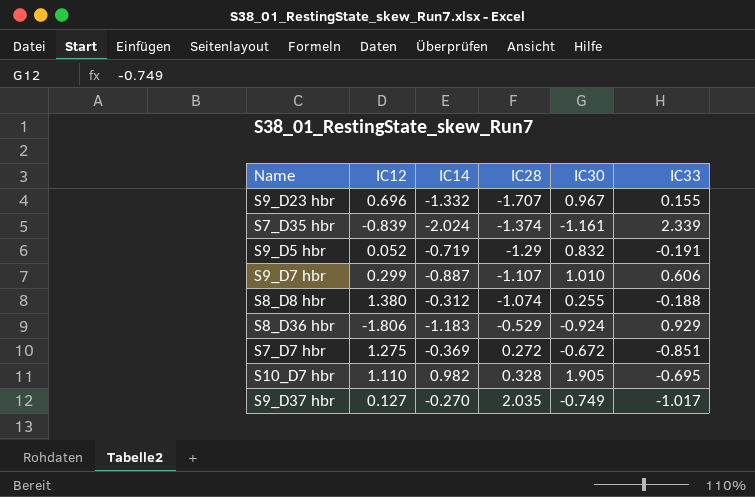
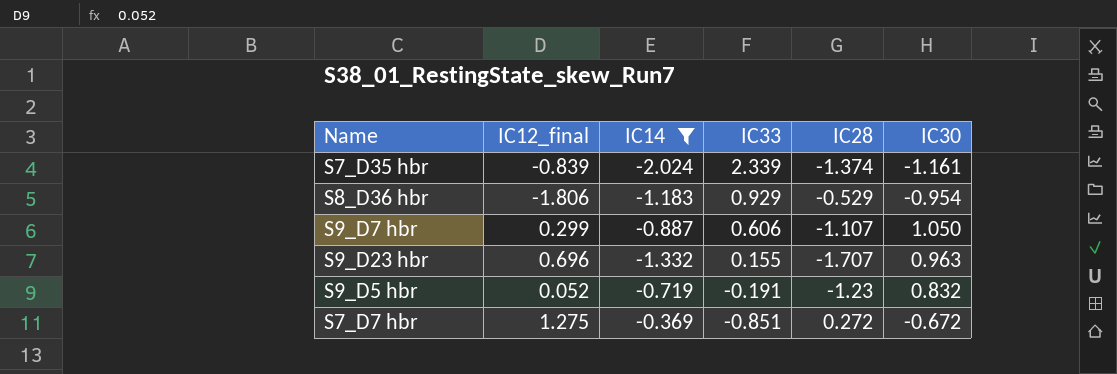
filter: none -> IC14 <= -0.369
row order: IC28 ascending -> IC33 descending
column name: IC12 -> IC12_final
column IC33 | position: 6 -> 4
S8_D36 hbr | IC30: -0.924 -> -0.954
S9_D7 hbr | IC30: 1.010 -> 1.050
S9_D23 hbr | IC30: 0.967 -> 0.963
S9_D5 hbr | IC28: -1.29 -> -1.23

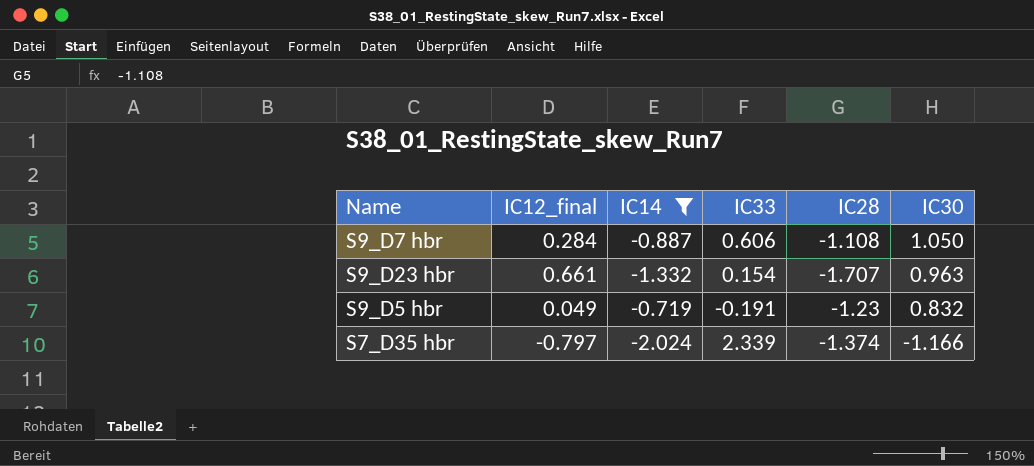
row order: IC33 descending -> IC30 descending
row S8_D36 hbr: -1.806 | -1.183 | 0.929 | -0.529 | -0.954 -> none
row S7_D7 hbr: 1.275 | -0.369 | -0.851 | 0.272 | -0.672 -> none
S9_D7 hbr | IC12_final: 0.299 -> 0.284
S9_D7 hbr | IC28: -1.107 -> -1.108
S9_D23 hbr | IC12_final: 0.696 -> 0.661
S9_D23 hbr | IC33: 0.155 -> 0.154
S9_D5 hbr | IC12_final: 0.052 -> 0.049
S7_D35 hbr | IC12_final: -0.839 -> -0.797
S7_D35 hbr | IC30: -1.161 -> -1.166

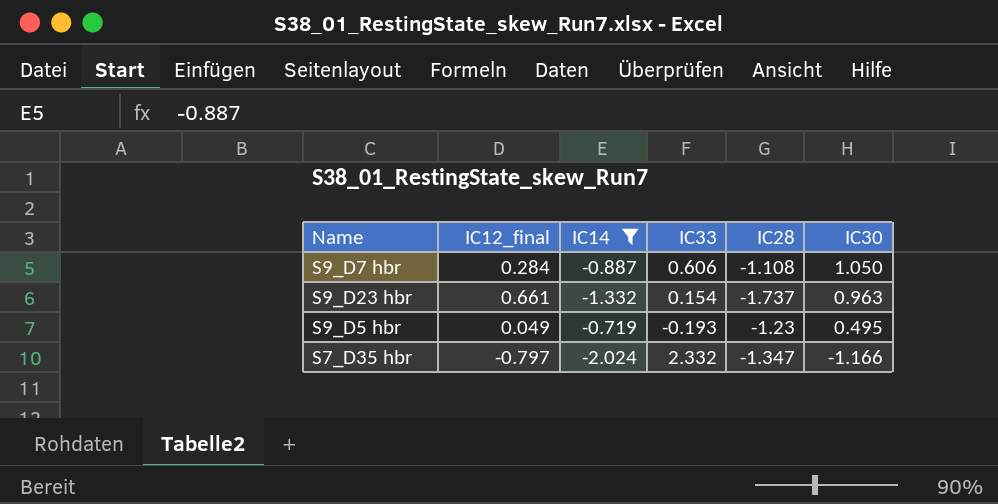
S9_D23 hbr | IC28: -1.707 -> -1.737
S9_D5 hbr | IC33: -0.191 -> -0.193
S9_D5 hbr | IC30: 0.832 -> 0.495
S7_D35 hbr | IC33: 2.339 -> 2.332
S7_D35 hbr | IC28: -1.374 -> -1.347

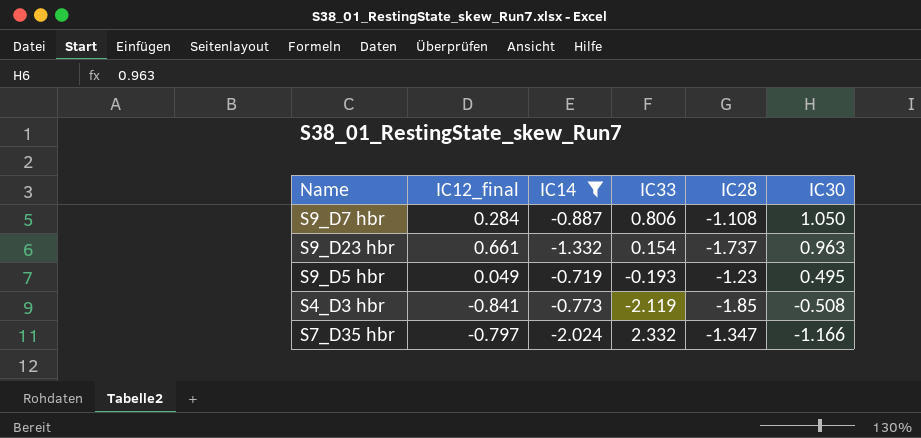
S9_D7 hbr | IC33: 0.606 -> 0.806
row S4_D3 hbr: none -> -0.841 | -0.773 | -2.119 | -1.85 | -0.508

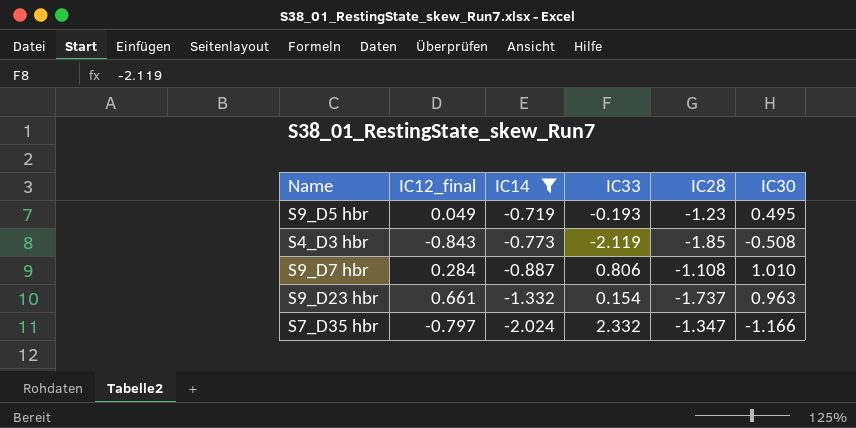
row order: IC30 descending -> IC14 descending
S4_D3 hbr | IC12_final: -0.841 -> -0.843
S9_D7 hbr | IC30: 1.050 -> 1.010

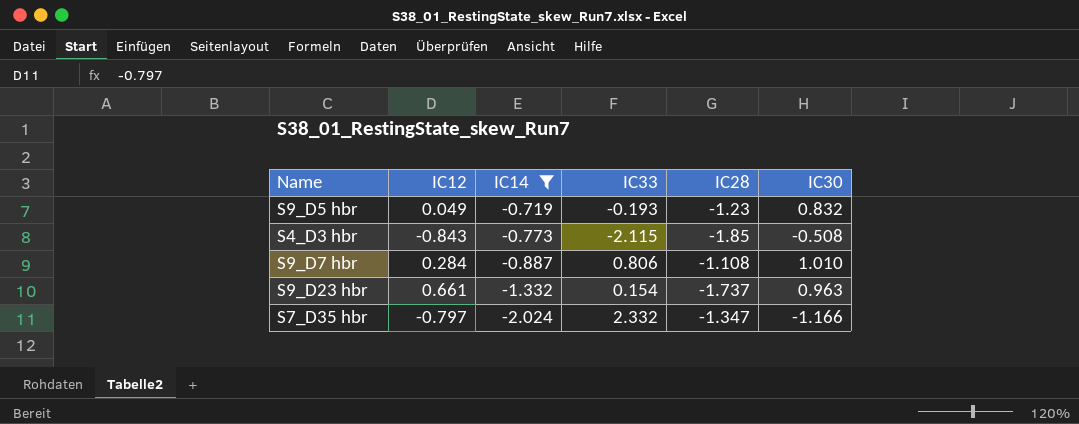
column name: IC12_final -> IC12
S9_D5 hbr | IC30: 0.495 -> 0.832
S4_D3 hbr | IC33: -2.119 -> -2.115

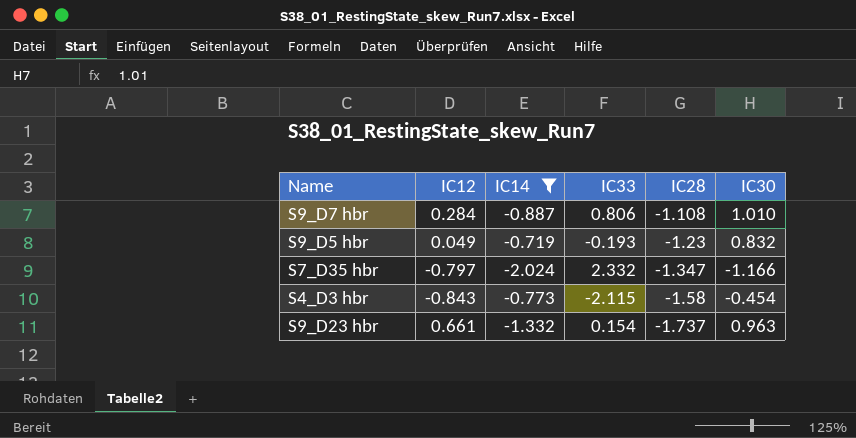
row order: IC14 descending -> IC28 descending
S4_D3 hbr | IC28: -1.85 -> -1.58
S4_D3 hbr | IC30: -0.508 -> -0.454

